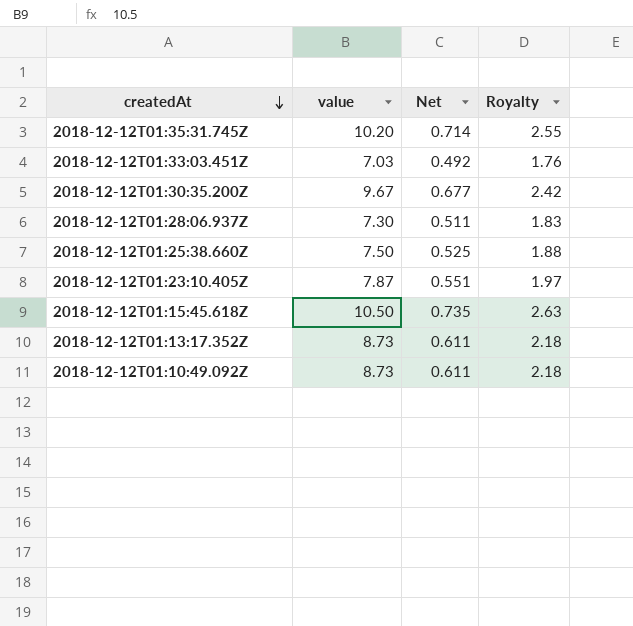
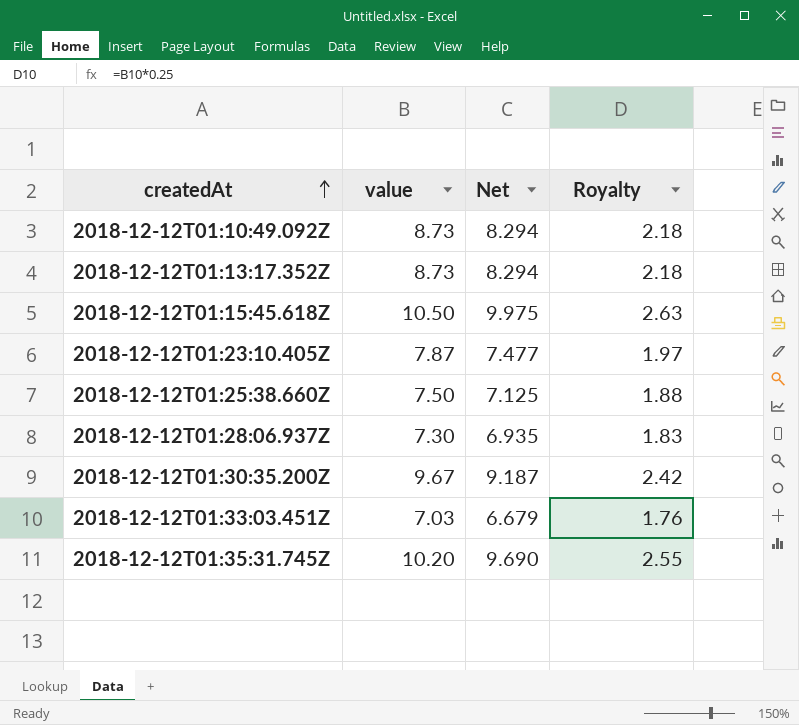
row order: createdAt descending -> createdAt ascending
column Net | formula: [value] * 0.07 -> [value] * 0.95

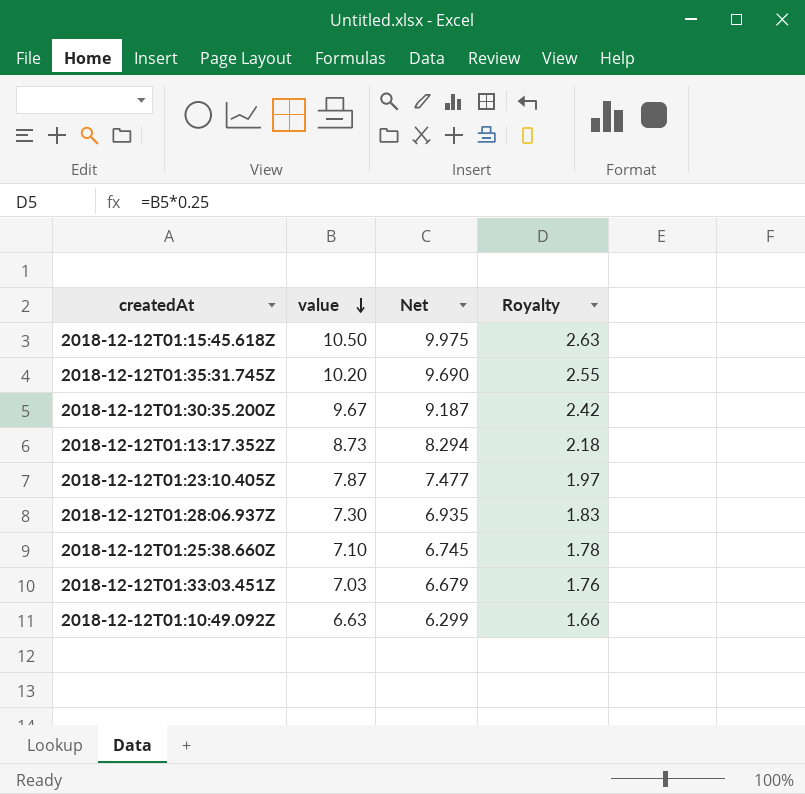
row order: createdAt ascending -> value descending
2018-12-12T01:25:38.660Z | value: 7.50 -> 7.10
2018-12-12T01:25:38.660Z | Net: 7.125 -> 6.745
2018-12-12T01:25:38.660Z | Royalty: 1.88 -> 1.78
2018-12-12T01:10:49.092Z | value: 8.73 -> 6.63
2018-12-12T01:10:49.092Z | Net: 8.294 -> 6.299
2018-12-12T01:10:49.092Z | Royalty: 2.18 -> 1.66

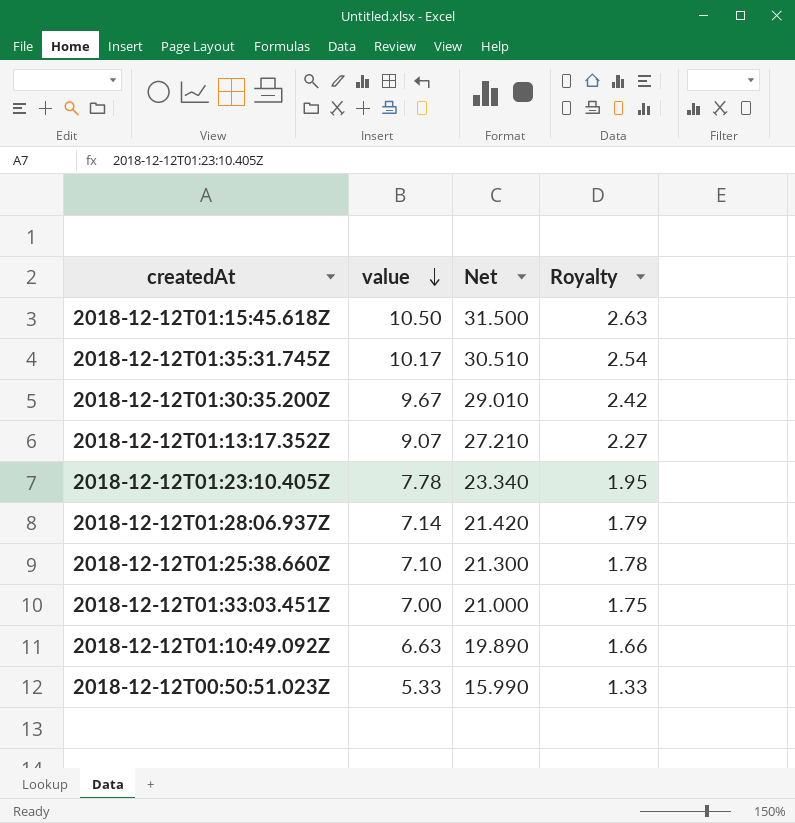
column Net | formula: [value] * 0.95 -> [value] * 3
2018-12-12T01:35:31.745Z | value: 10.20 -> 10.17
2018-12-12T01:35:31.745Z | Royalty: 2.55 -> 2.54
2018-12-12T01:13:17.352Z | value: 8.73 -> 9.07
2018-12-12T01:13:17.352Z | Royalty: 2.18 -> 2.27
2018-12-12T01:23:10.405Z | value: 7.87 -> 7.78
2018-12-12T01:23:10.405Z | Royalty: 1.97 -> 1.95
2018-12-12T01:28:06.937Z | value: 7.30 -> 7.14
2018-12-12T01:28:06.937Z | Royalty: 1.83 -> 1.79
2018-12-12T01:33:03.451Z | value: 7.03 -> 7.00
2018-12-12T01:33:03.451Z | Royalty: 1.76 -> 1.75
row 2018-12-12T00:50:51.023Z: none -> 5.33 | 15.990 | 1.33

